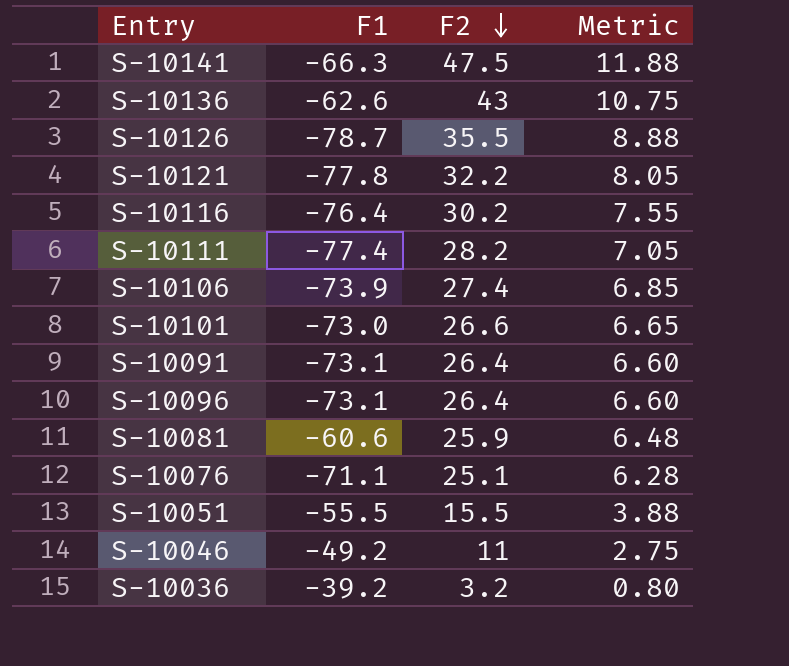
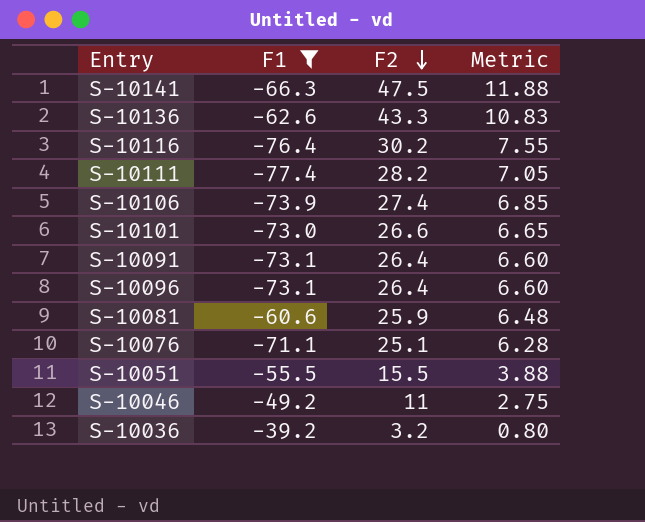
filter: none -> F1 >= -77.4
S-10136 | F2: 43 -> 43.3
S-10136 | Metric: 10.75 -> 10.83

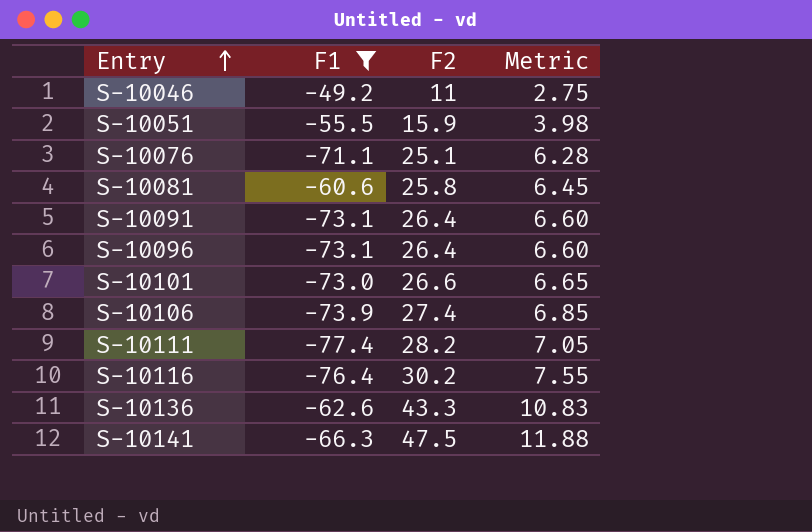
row order: F2 descending -> Entry ascending
row S-10036: -39.2 | 3.2 | 0.80 -> none
S-10051 | F2: 15.5 -> 15.9
S-10051 | Metric: 3.88 -> 3.98
S-10081 | F2: 25.9 -> 25.8
S-10081 | Metric: 6.48 -> 6.45

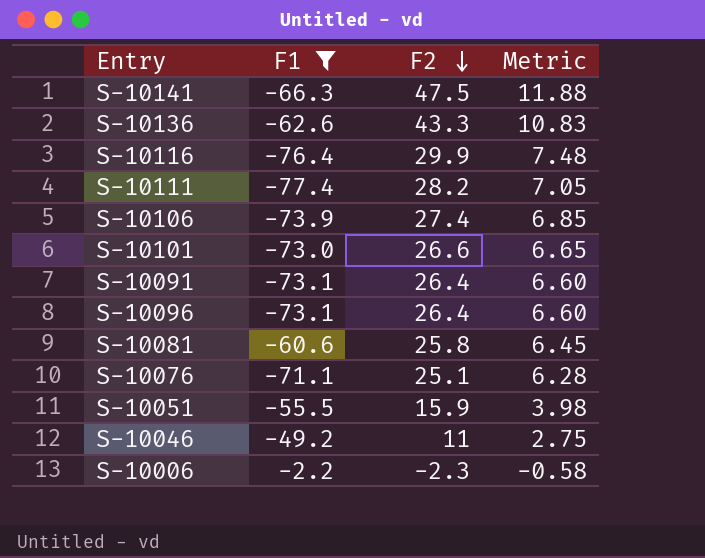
row order: Entry ascending -> F2 descending
S-10116 | F2: 30.2 -> 29.9
S-10116 | Metric: 7.55 -> 7.48
row S-10006: none -> -2.2 | -2.3 | -0.58

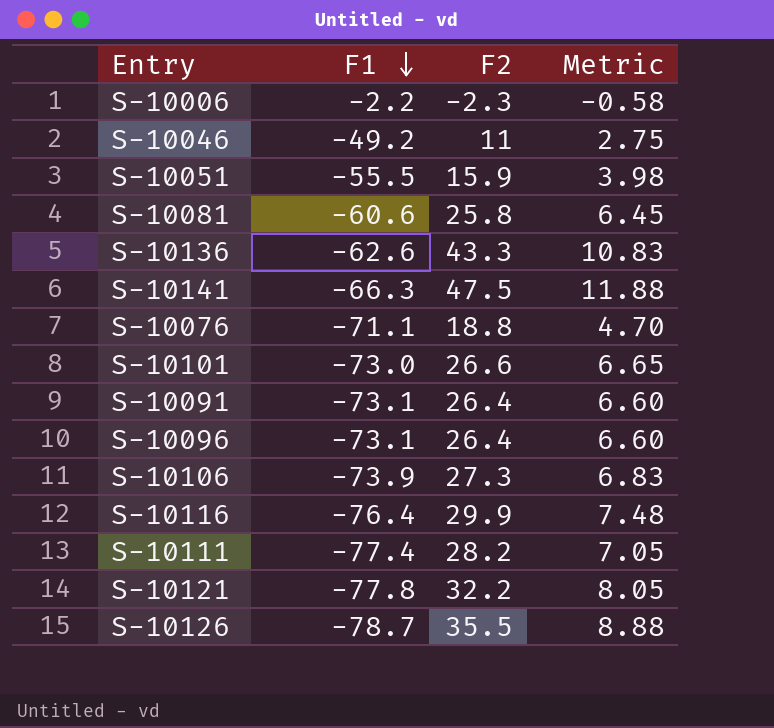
filter: F1 >= -77.4 -> none
row order: F2 descending -> F1 descending
S-10076 | F2: 25.1 -> 18.8
S-10076 | Metric: 6.28 -> 4.70
S-10106 | F2: 27.4 -> 27.3
S-10106 | Metric: 6.85 -> 6.83

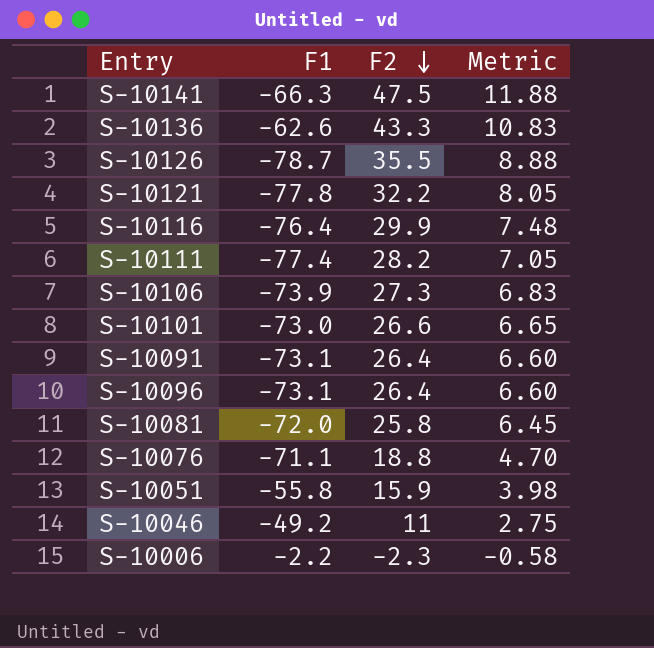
row order: F1 descending -> F2 descending
S-10081 | F1: -60.6 -> -72.0
S-10051 | F1: -55.5 -> -55.8

